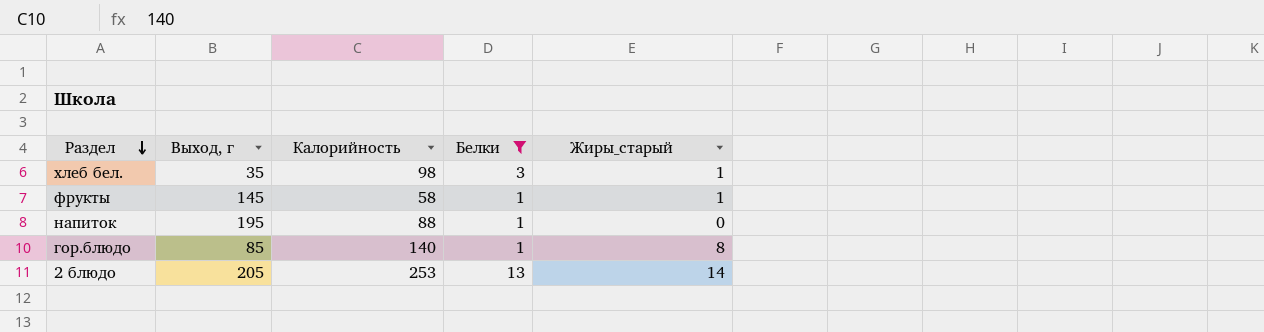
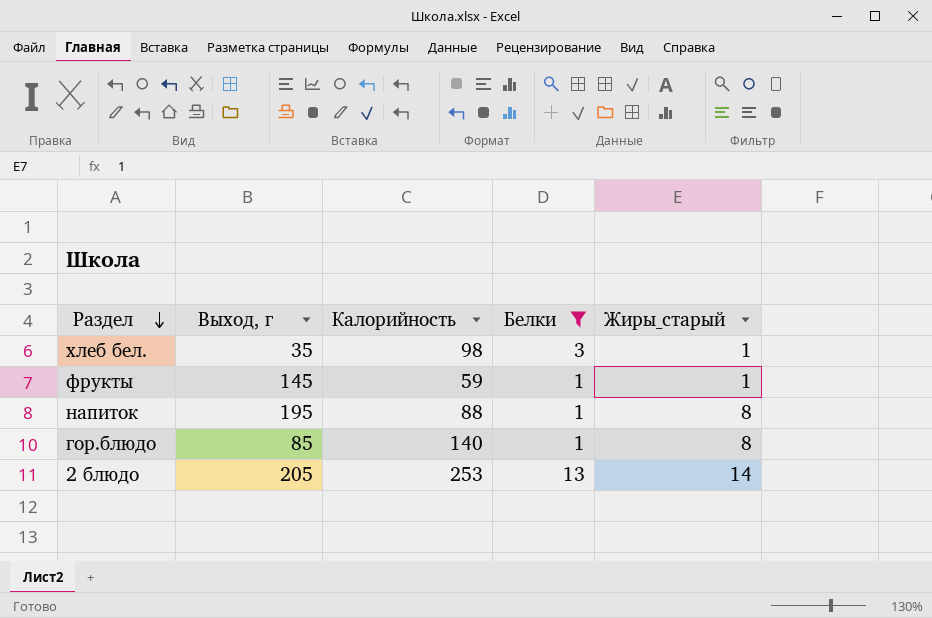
фрукты | Калорийность: 58 -> 59
напиток | Жиры_старый: 0 -> 8

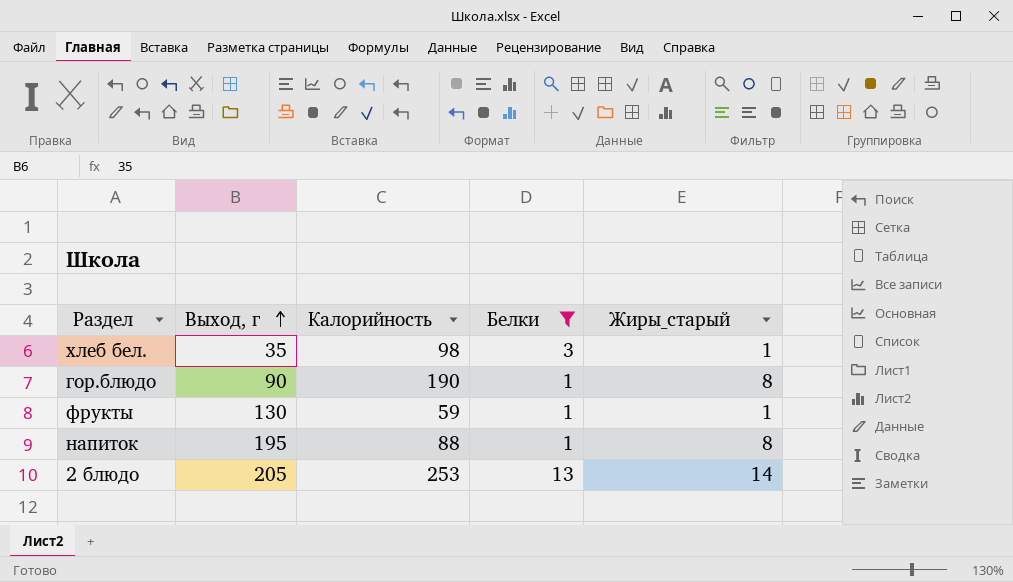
row order: Раздел descending -> Выход, г ascending
гор.блюдо | Выход, г: 85 -> 90
гор.блюдо | Калорийность: 140 -> 190
фрукты | Выход, г: 145 -> 130

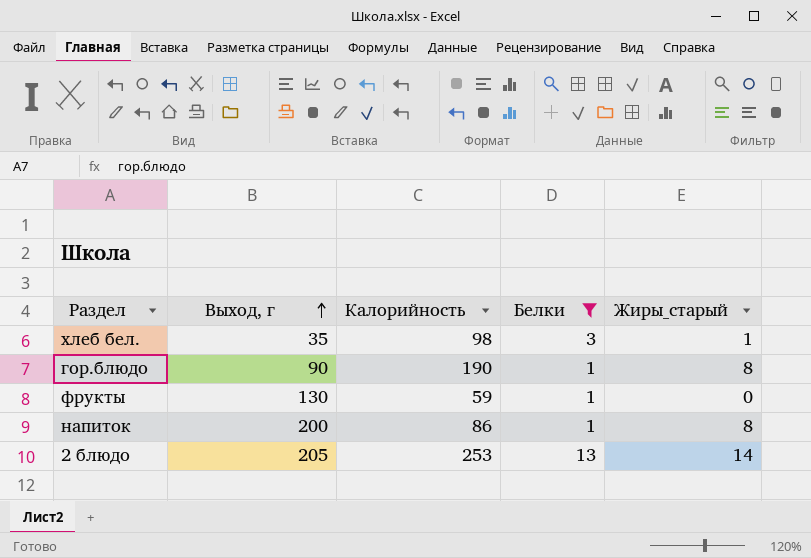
фрукты | Жиры_старый: 1 -> 0
напиток | Выход, г: 195 -> 200
напиток | Калорийность: 88 -> 86

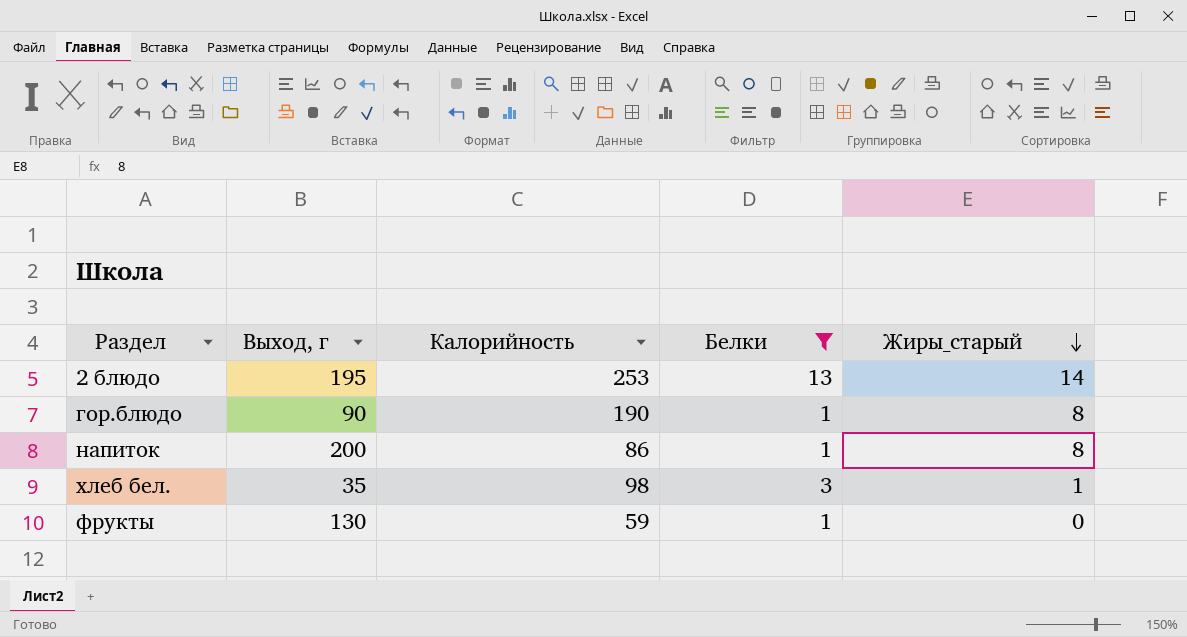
row order: Выход, г ascending -> Жиры_старый descending
2 блюдо | Выход, г: 205 -> 195

